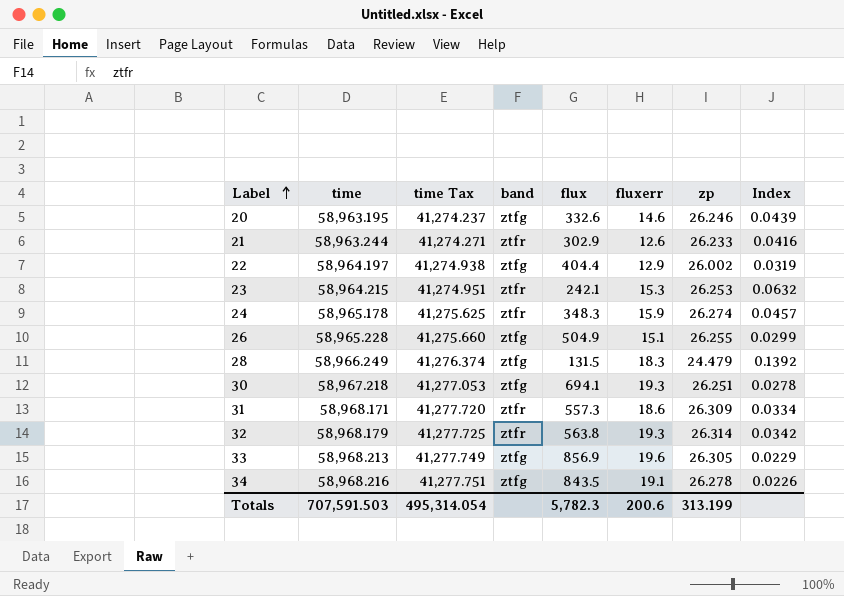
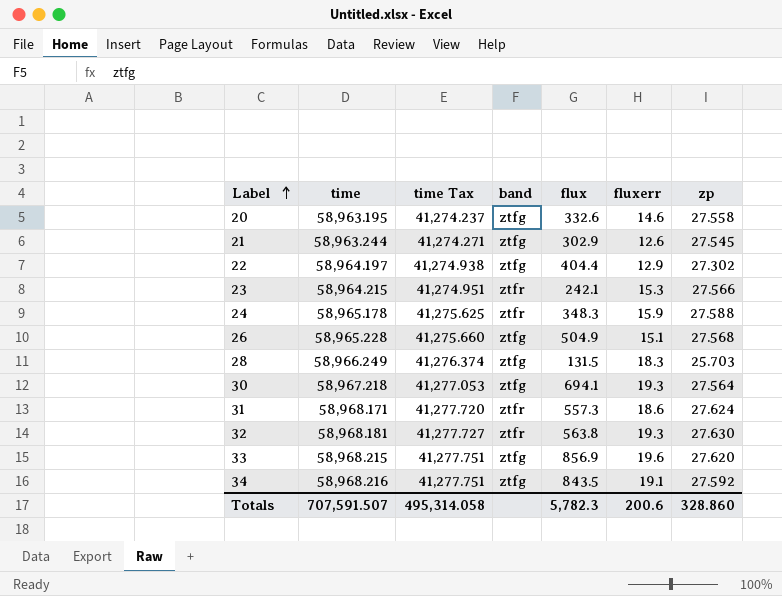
column Index | formula: [fluxerr] / [flux] -> none
20 | zp: 26.246 -> 27.558
21 | band: ztfr -> ztfg
21 | zp: 26.233 -> 27.545
22 | zp: 26.002 -> 27.302
23 | zp: 26.253 -> 27.566
24 | zp: 26.274 -> 27.588
26 | zp: 26.255 -> 27.568
28 | zp: 24.479 -> 25.703
30 | zp: 26.251 -> 27.564
31 | zp: 26.309 -> 27.624
32 | time: 58,968.179 -> 58,968.181
32 | time Tax: 41,277.725 -> 41,277.727
32 | zp: 26.314 -> 27.630
33 | time: 58,968.213 -> 58,968.215
33 | time Tax: 41,277.749 -> 41,277.751
33 | zp: 26.305 -> 27.620
34 | zp: 26.278 -> 27.592
Totals | time: 707,591.503 -> 707,591.507
Totals | time Tax: 495,314.054 -> 495,314.058
Totals | zp: 313.199 -> 328.860

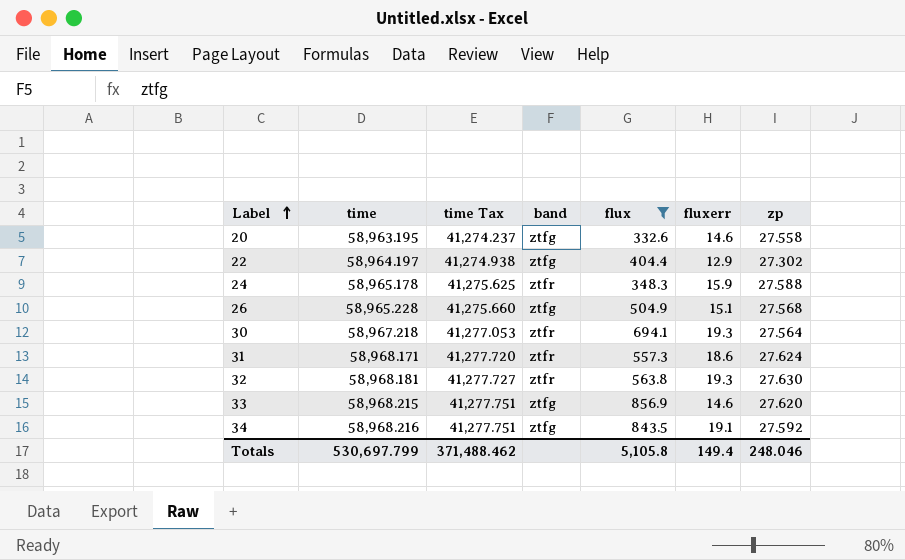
filter: none -> flux >= 332.6
30 | band: ztfg -> ztfr
33 | fluxerr: 19.6 -> 14.6
Totals | time: 707,591.507 -> 530,697.799
Totals | time Tax: 495,314.058 -> 371,488.462
Totals | flux: 5,782.3 -> 5,105.8
Totals | fluxerr: 200.6 -> 149.4
Totals | zp: 328.860 -> 248.046

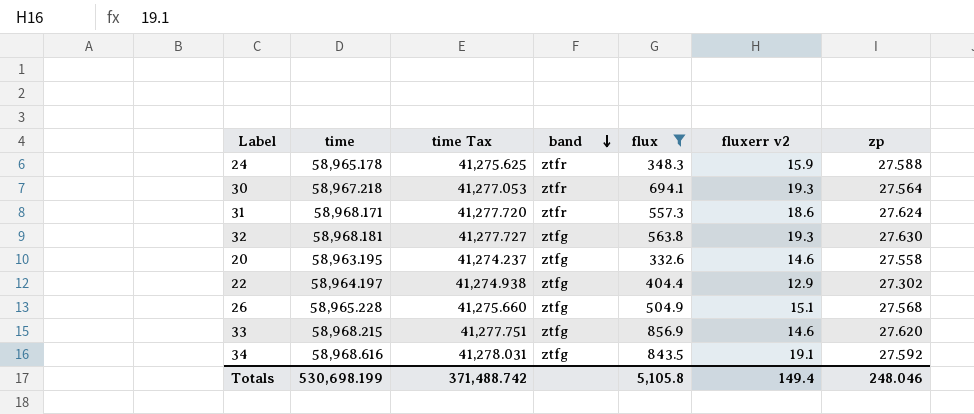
row order: Label ascending -> band descending
column name: fluxerr -> fluxerr v2
32 | band: ztfr -> ztfg
34 | time: 58,968.216 -> 58,968.616
34 | time Tax: 41,277.751 -> 41,278.031
Totals | time: 530,697.799 -> 530,698.199
Totals | time Tax: 371,488.462 -> 371,488.742

